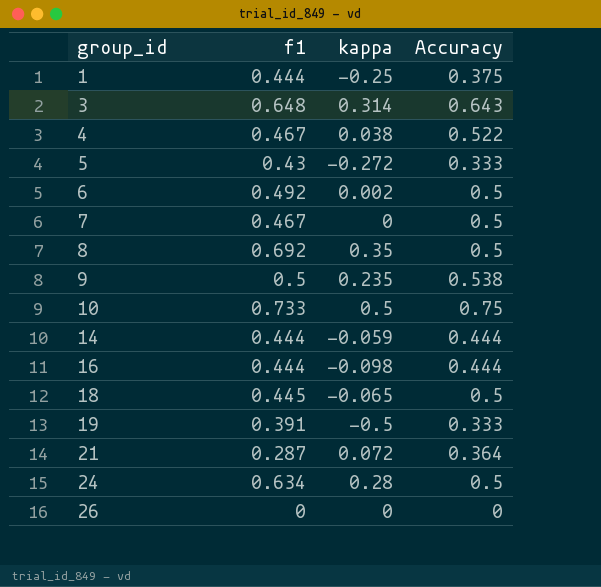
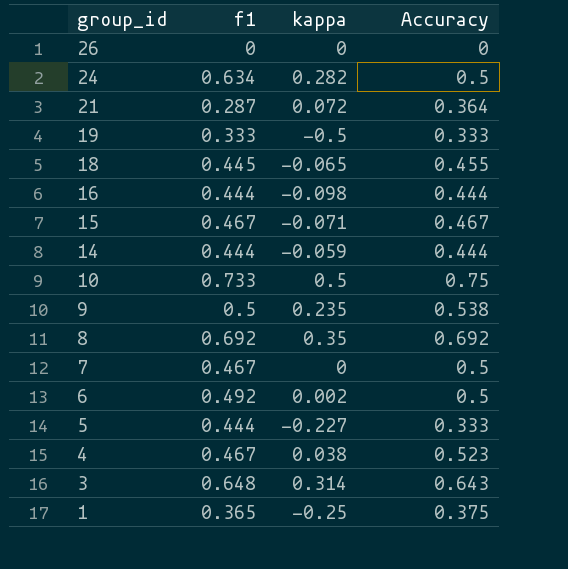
row order: group_id ascending -> group_id descending
24 | kappa: 0.28 -> 0.282
19 | f1: 0.391 -> 0.333
18 | Accuracy: 0.5 -> 0.455
row 15: none -> 0.467 | -0.071 | 0.467
8 | Accuracy: 0.5 -> 0.692
5 | f1: 0.43 -> 0.444
5 | kappa: -0.272 -> -0.227
4 | Accuracy: 0.522 -> 0.523
1 | f1: 0.444 -> 0.365

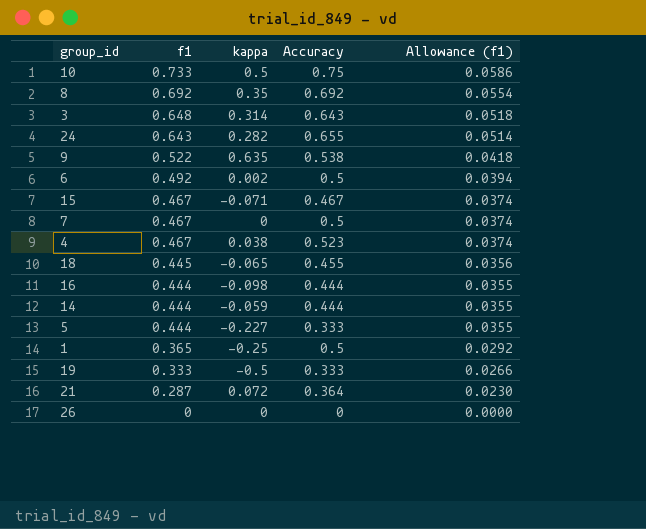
row order: group_id descending -> f1 descending
column Allowance (f1) | formula: none -> [f1] * 0.08
24 | f1: 0.634 -> 0.643
24 | Accuracy: 0.5 -> 0.655
9 | f1: 0.5 -> 0.522
9 | kappa: 0.235 -> 0.635
1 | Accuracy: 0.375 -> 0.5

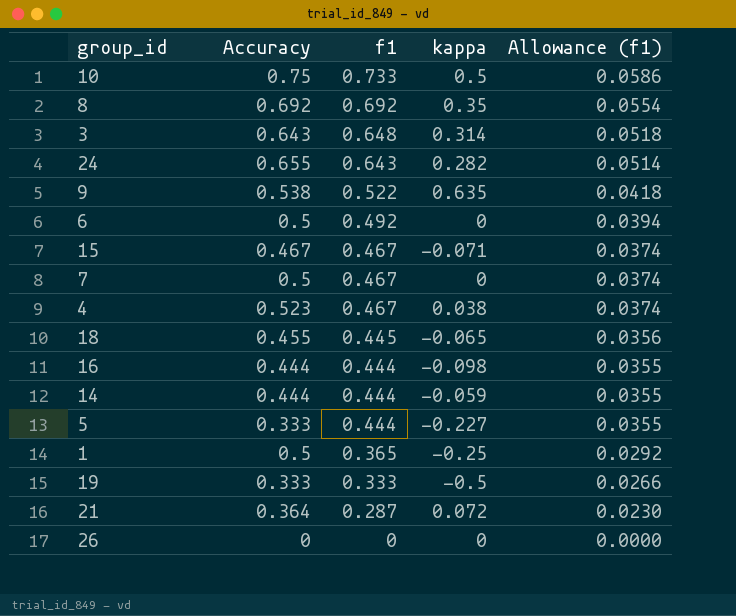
column Accuracy | position: 4 -> 2
6 | kappa: 0.002 -> 0

